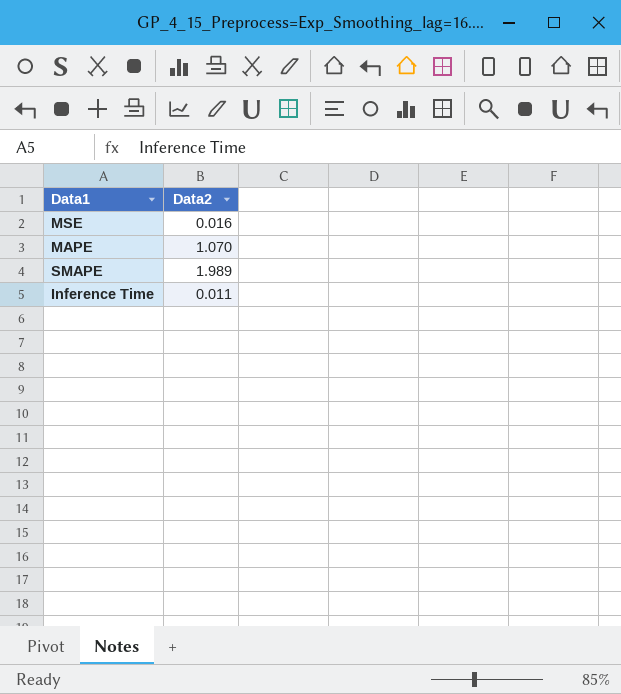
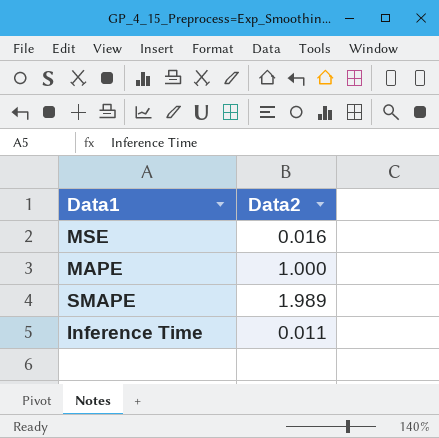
MAPE | Data2: 1.070 -> 1.000

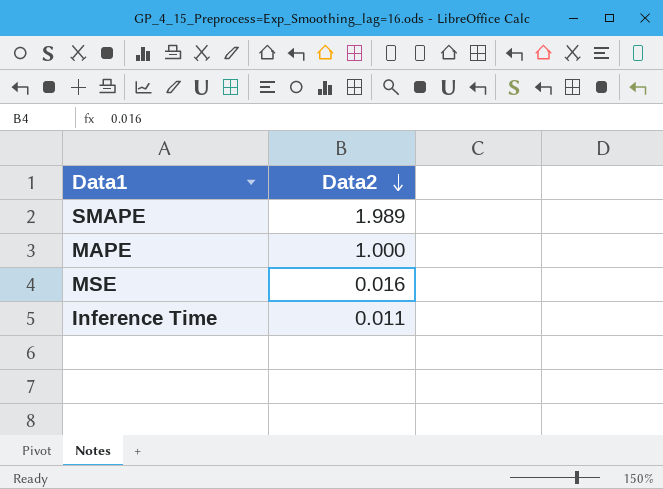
row order: none -> Data2 descending

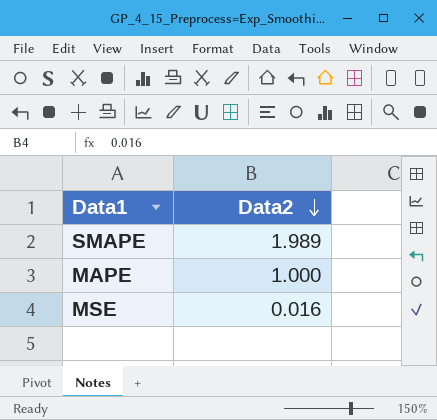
row Inference Time: 0.011 -> none

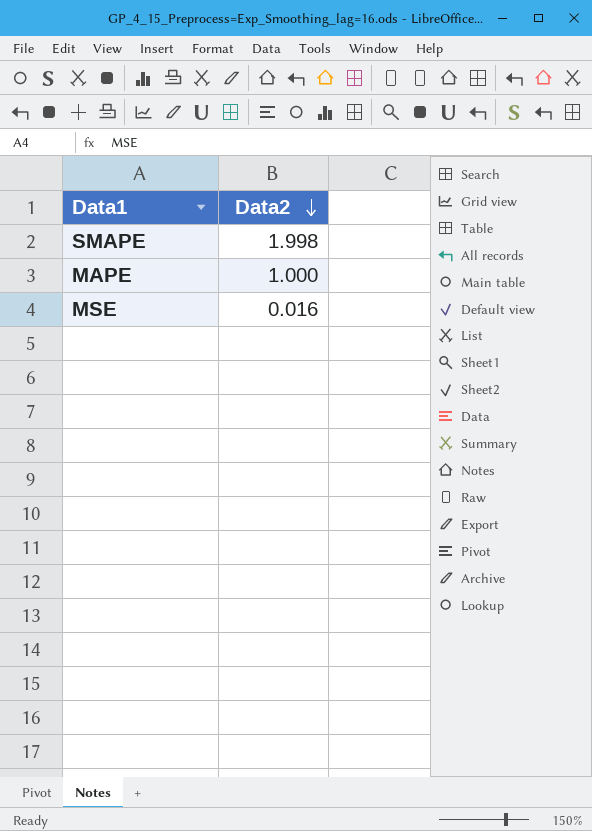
SMAPE | Data2: 1.989 -> 1.998

